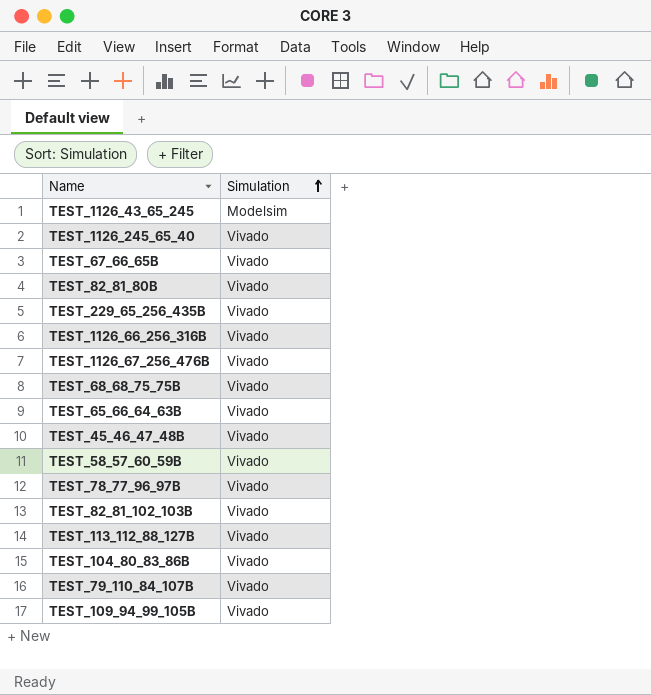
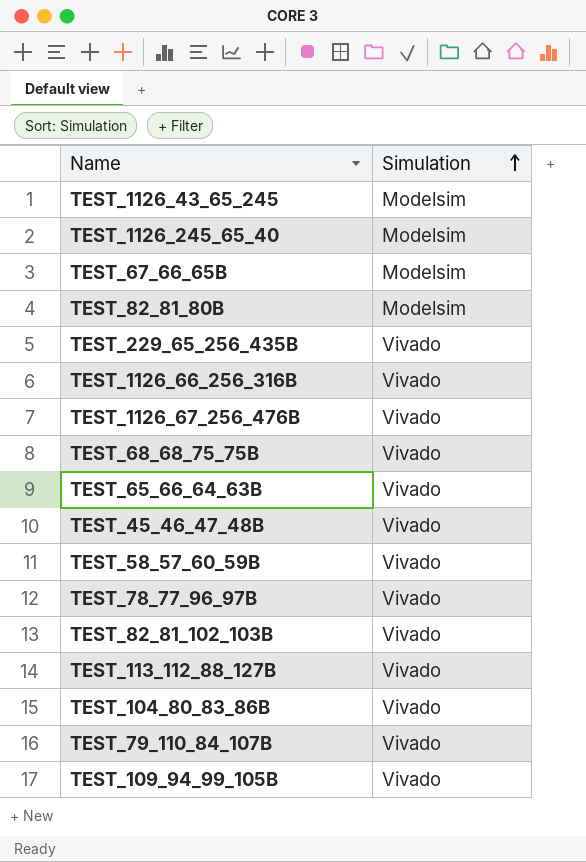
TEST_1126_245_65_40 | Simulation: Vivado -> Modelsim
TEST_67_66_65B | Simulation: Vivado -> Modelsim
TEST_82_81_80B | Simulation: Vivado -> Modelsim

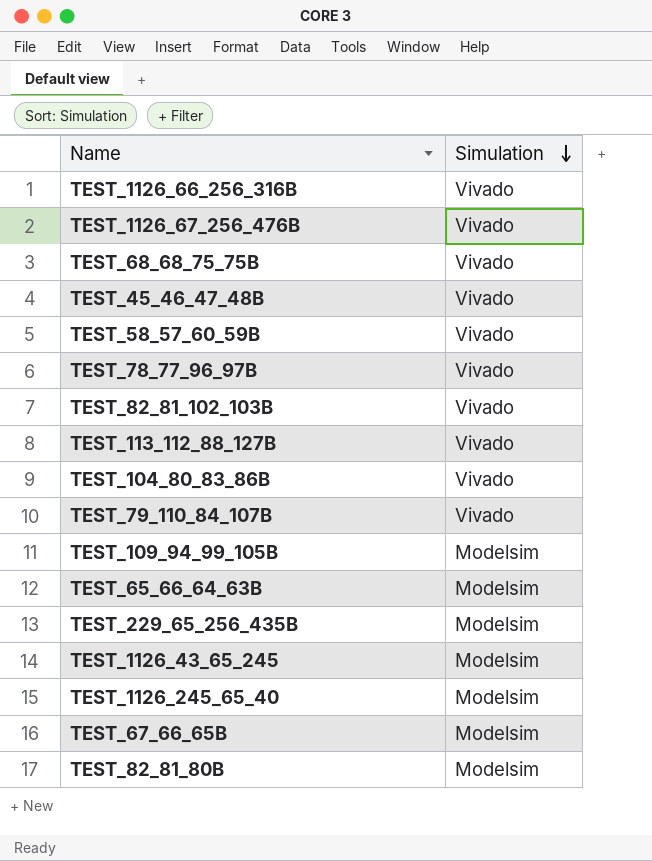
row order: Simulation ascending -> Simulation descending
TEST_109_94_99_105B | Simulation: Vivado -> Modelsim
TEST_65_66_64_63B | Simulation: Vivado -> Modelsim
TEST_229_65_256_435B | Simulation: Vivado -> Modelsim

